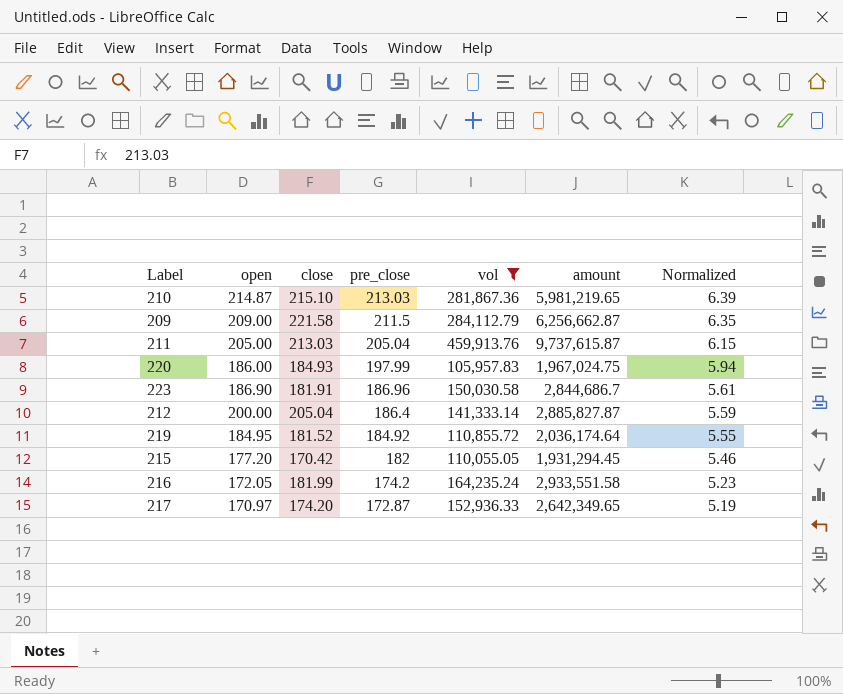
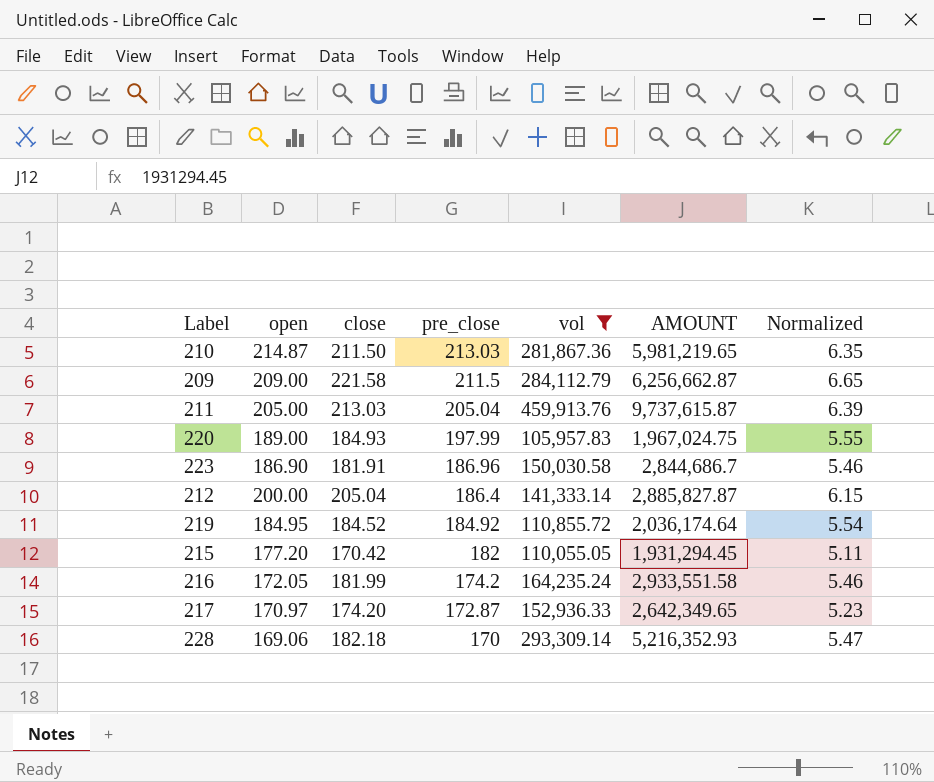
column name: amount -> AMOUNT
column Normalized | formula: [pre_close] * 0.03 -> [close] * 0.03
210 | close: 215.10 -> 211.50
220 | open: 186.00 -> 189.00
219 | close: 181.52 -> 184.52
row 228: none -> 169.06 | 182.18 | 170 | 293,309.14 | 5,216,352.93 | 5.47

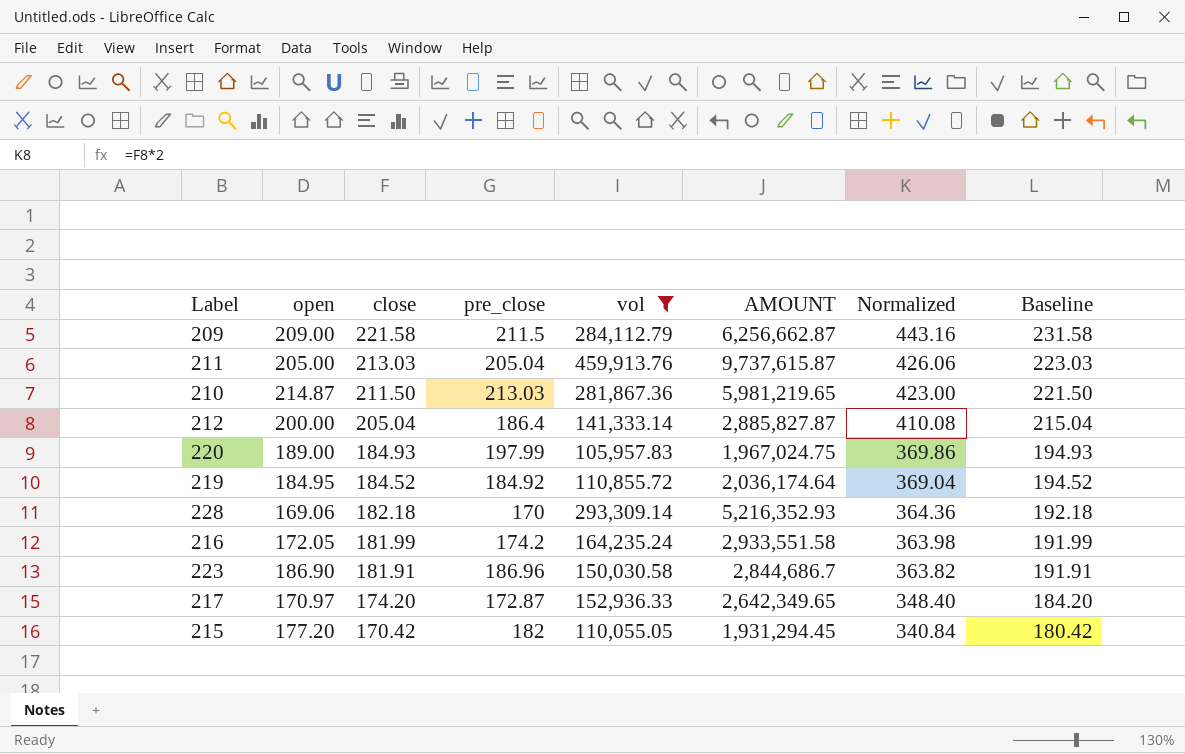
row order: pre_close descending -> close descending
column Normalized | formula: [close] * 0.03 -> [close] * 2
column Baseline | formula: none -> [close] + 10

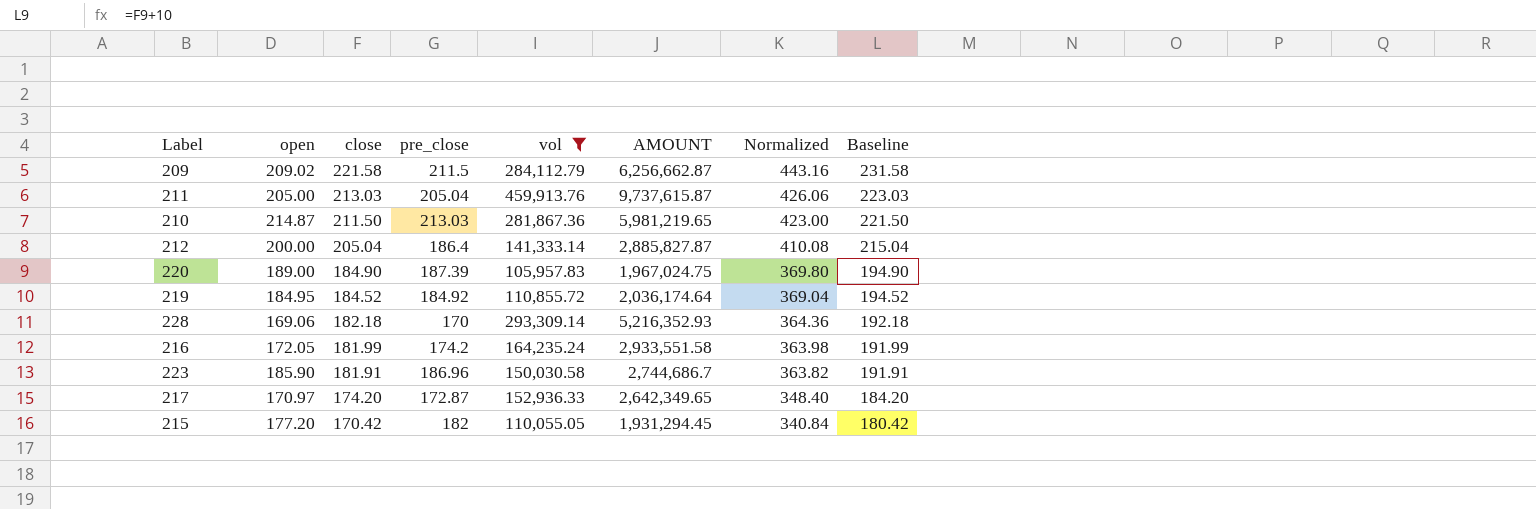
209 | open: 209.00 -> 209.02
220 | close: 184.93 -> 184.90
220 | pre_close: 197.99 -> 187.39
220 | Normalized: 369.86 -> 369.80
220 | Baseline: 194.93 -> 194.90
223 | open: 186.90 -> 185.90
223 | AMOUNT: 2,844,686.7 -> 2,744,686.7

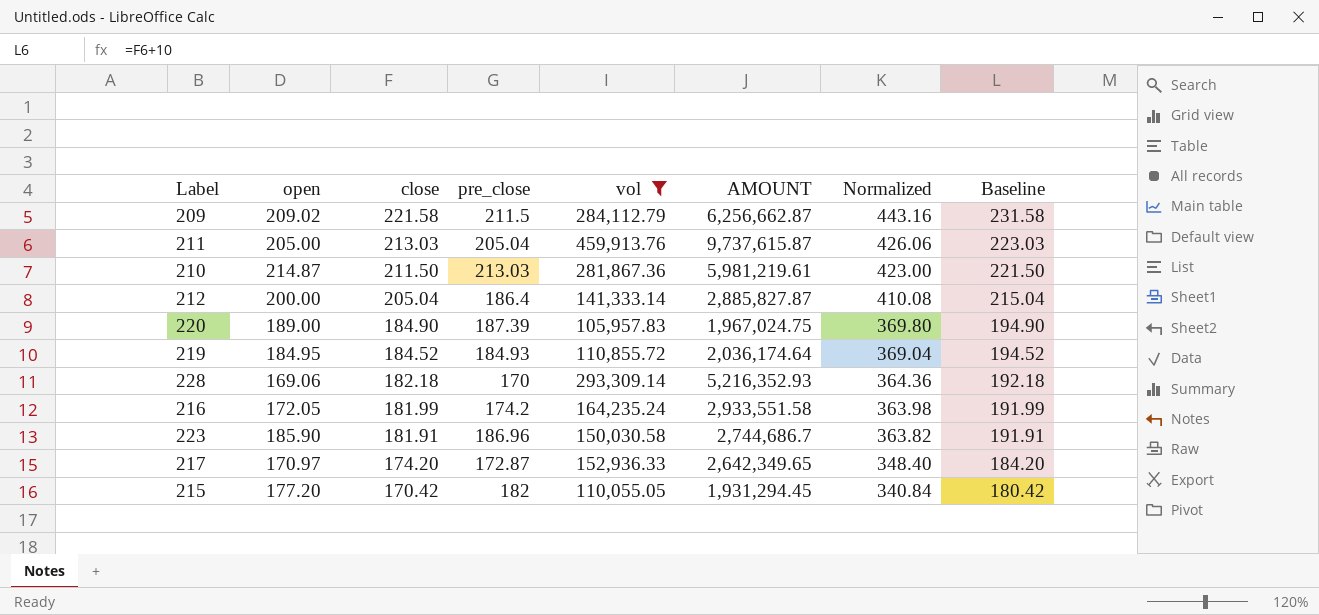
210 | AMOUNT: 5,981,219.65 -> 5,981,219.61
219 | pre_close: 184.92 -> 184.93

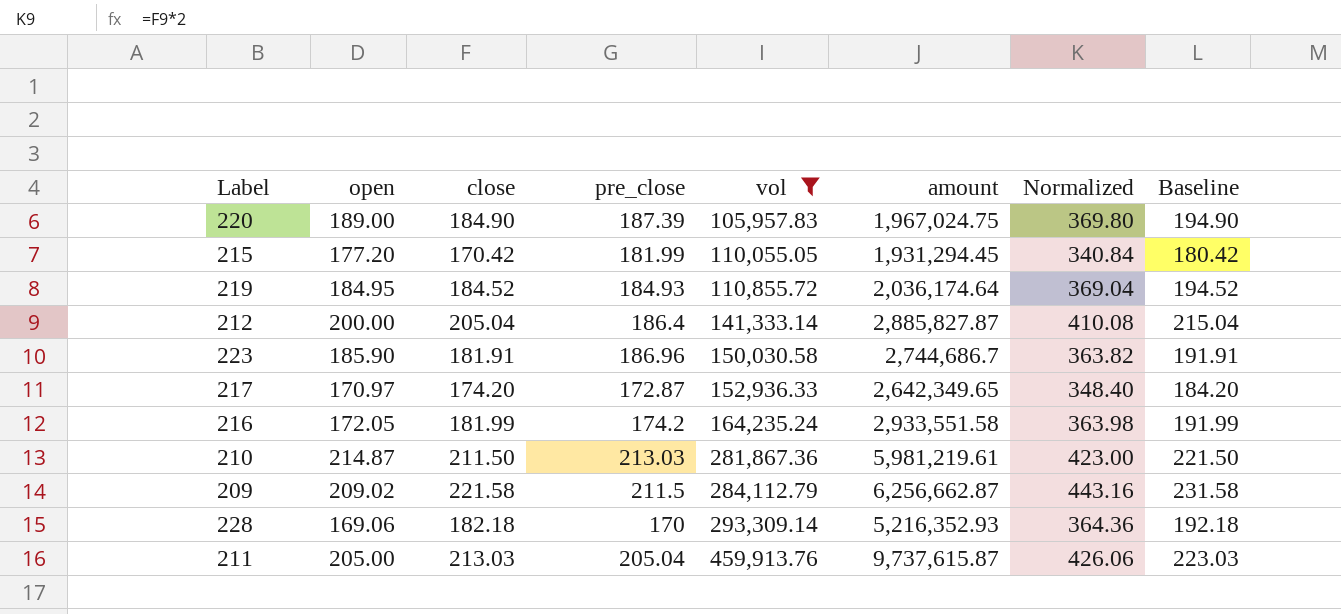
row order: close descending -> vol ascending
column name: AMOUNT -> amount
215 | pre_close: 182 -> 181.99

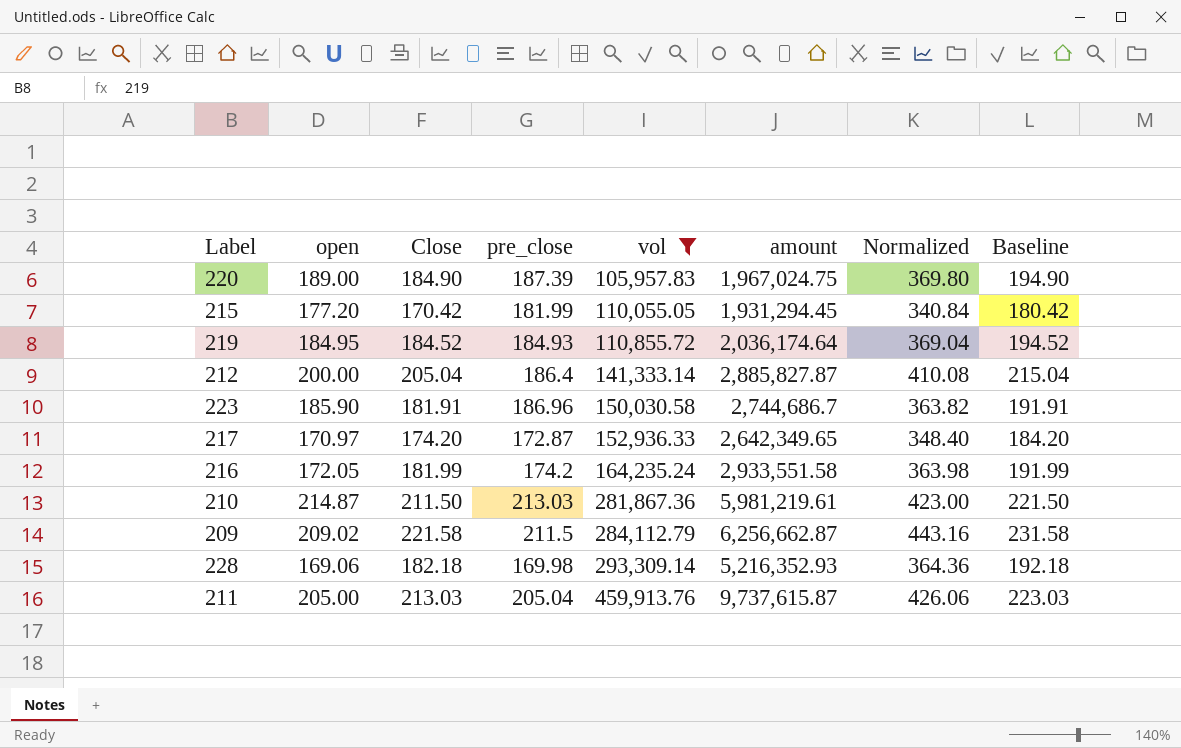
column name: close -> Close
228 | pre_close: 170 -> 169.98

